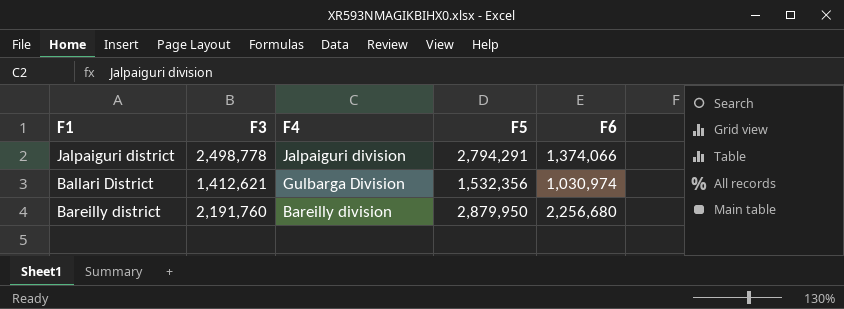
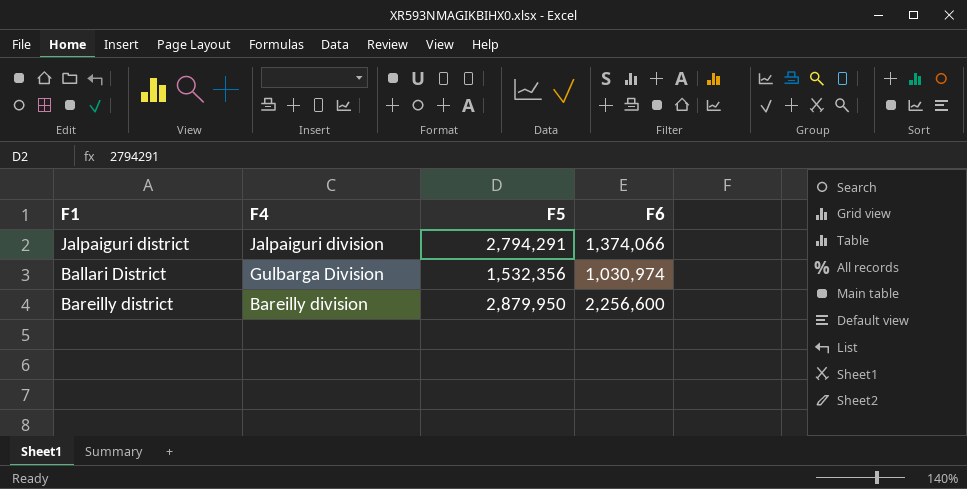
column F3 | position: 2 -> none
Bareilly district | F6: 2,256,680 -> 2,256,600

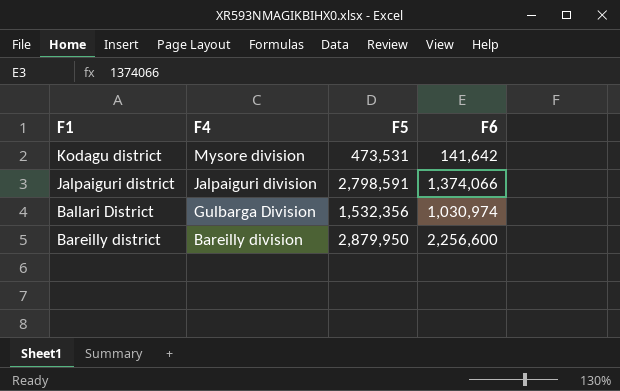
row Kodagu district: none -> Mysore division | 473,531 | 141,642
Jalpaiguri district | F5: 2,794,291 -> 2,798,591

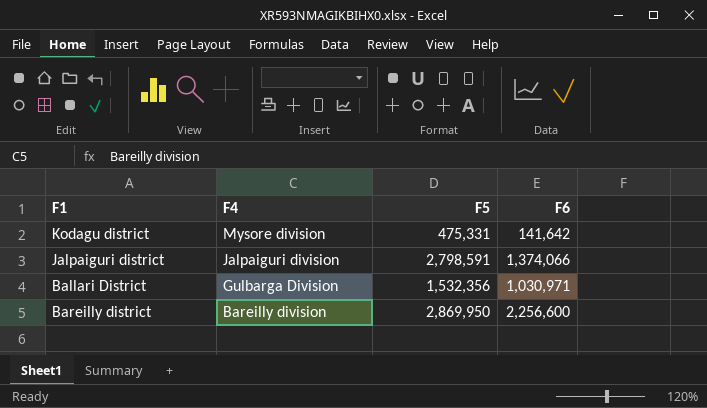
Kodagu district | F5: 473,531 -> 475,331
Ballari District | F6: 1,030,974 -> 1,030,971
Bareilly district | F5: 2,879,950 -> 2,869,950

